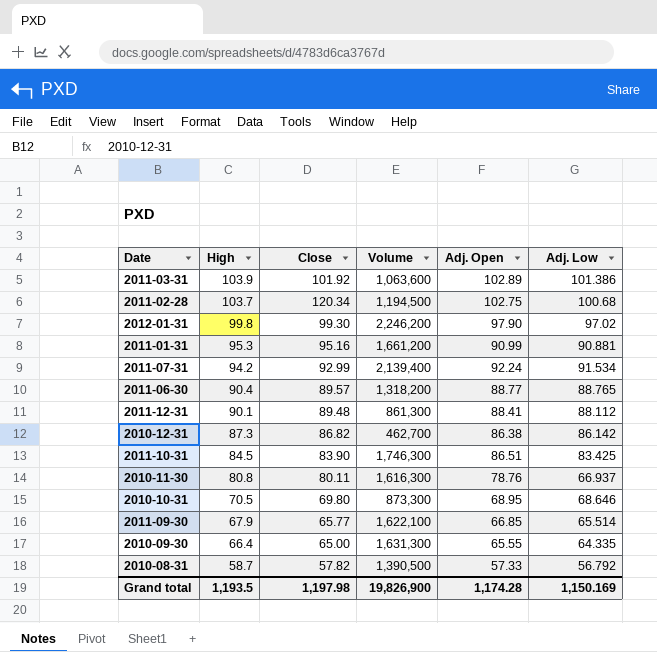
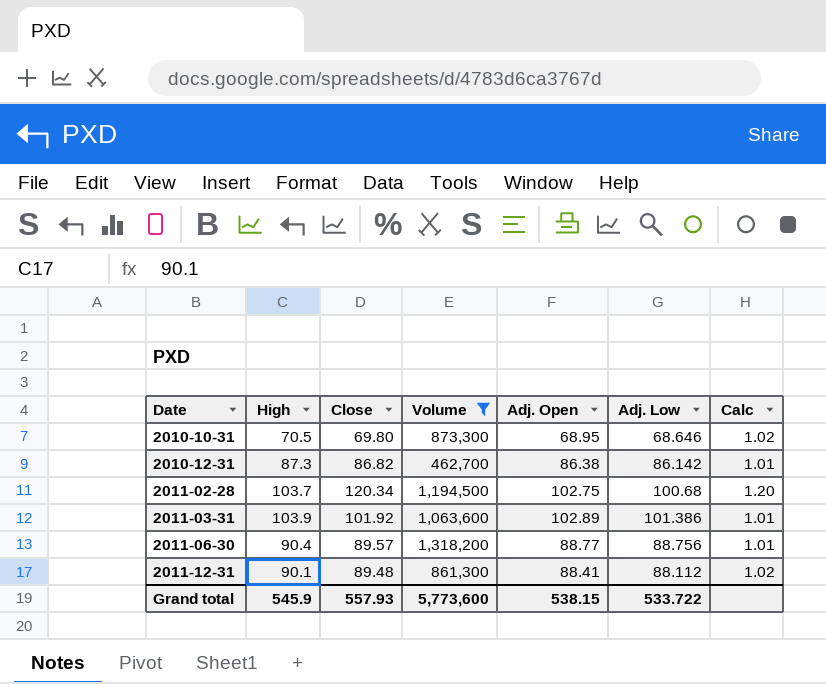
filter: none -> Volume <= 1,318,200
row order: High descending -> Date ascending
column Calc | formula: none -> [Close] / [Adj. Low]
2011-06-30 | Adj. Low: 88.765 -> 88.756
Grand total | High: 1,193.5 -> 545.9
Grand total | Close: 1,197.98 -> 557.93
Grand total | Volume: 19,826,900 -> 5,773,600
Grand total | Adj. Open: 1,174.28 -> 538.15
Grand total | Adj. Low: 1,150.169 -> 533.722

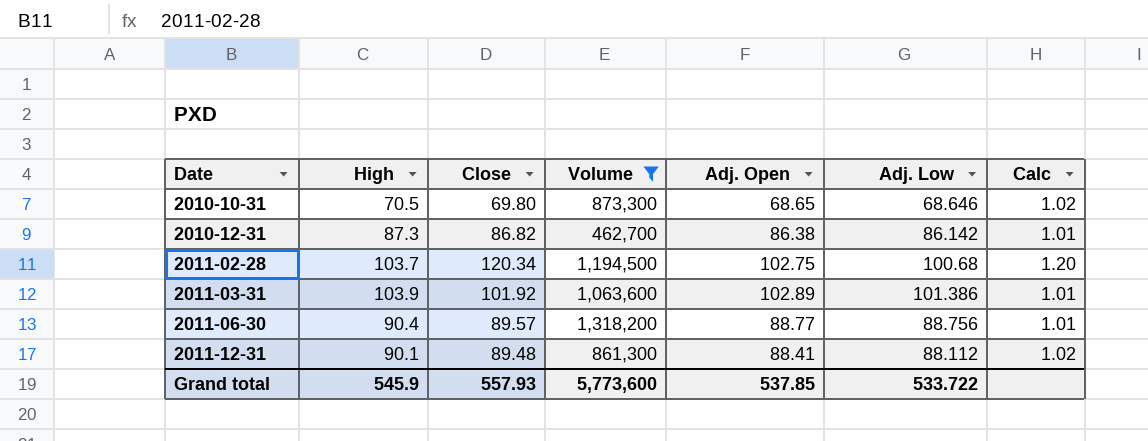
2010-10-31 | Adj. Open: 68.95 -> 68.65
Grand total | Adj. Open: 538.15 -> 537.85

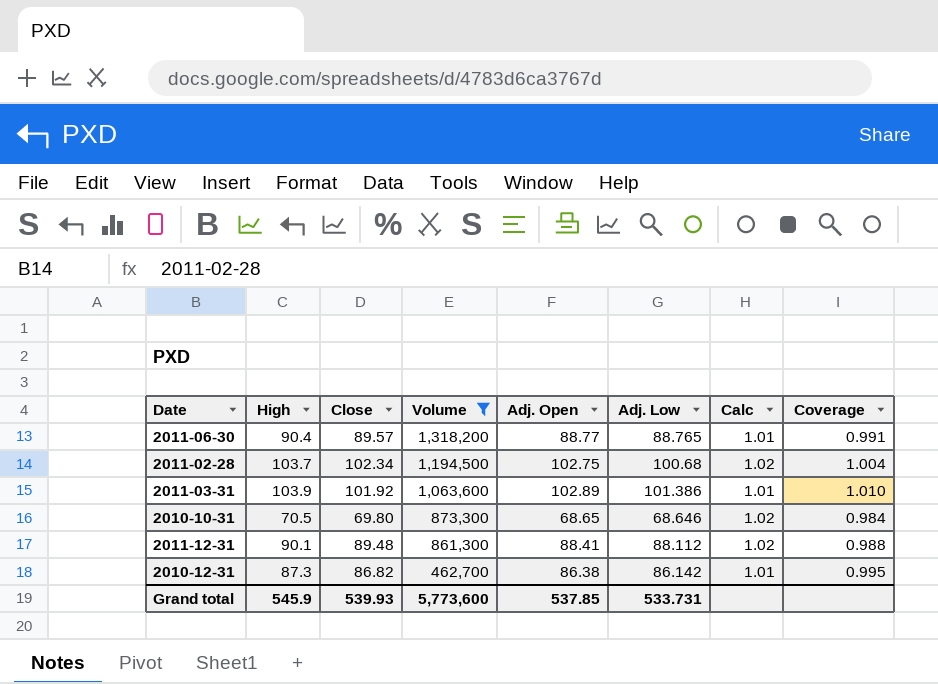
row order: Date ascending -> Volume descending
column Coverage | formula: none -> [Adj. Open] / [Close]
2011-06-30 | Adj. Low: 88.756 -> 88.765
2011-02-28 | Close: 120.34 -> 102.34
2011-02-28 | Calc: 1.20 -> 1.02
Grand total | Close: 557.93 -> 539.93
Grand total | Adj. Low: 533.722 -> 533.731

